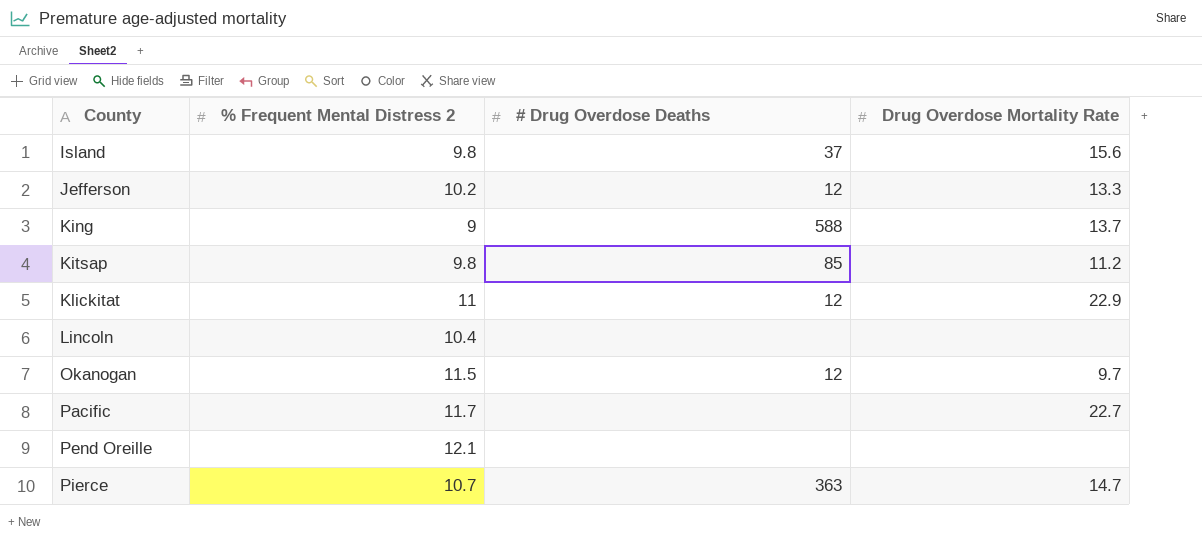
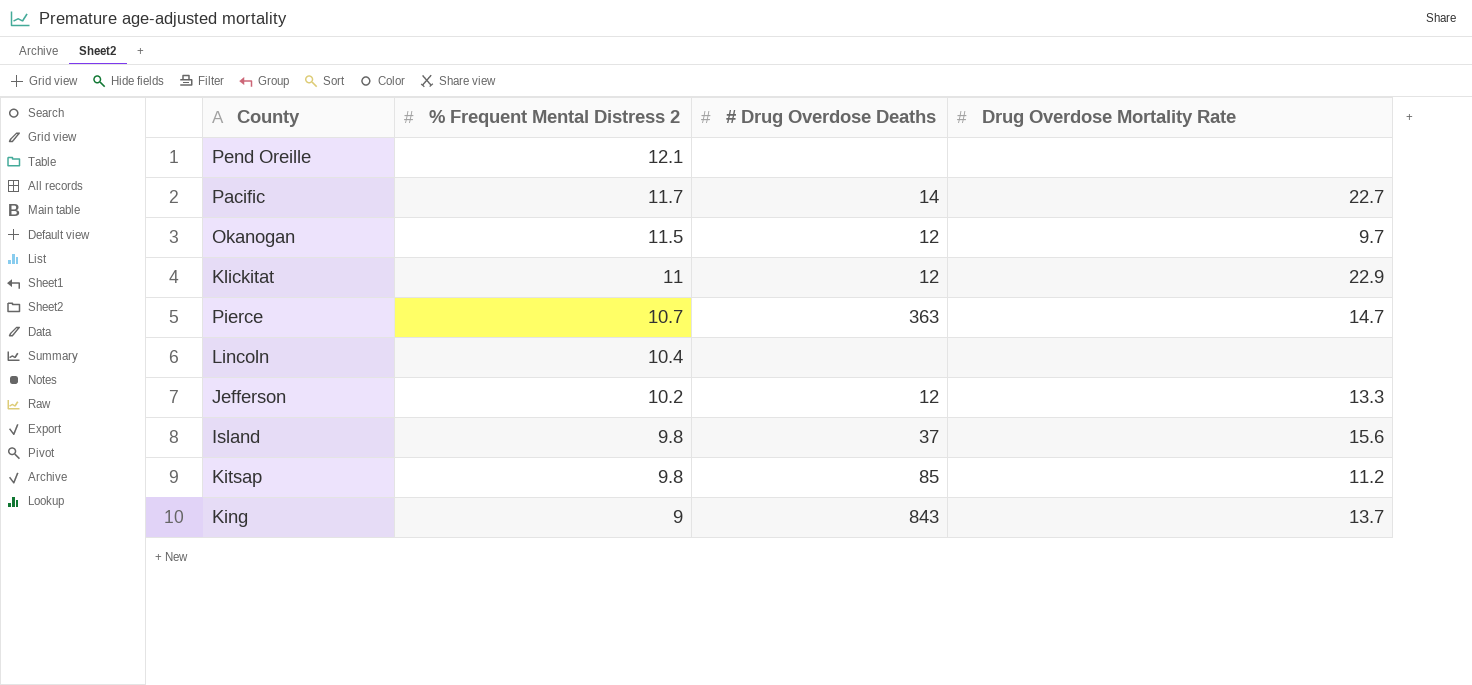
row order: County ascending -> % Frequent Mental Distress 2 descending
Pacific | # Drug Overdose Deaths: none -> 14
King | # Drug Overdose Deaths: 588 -> 843

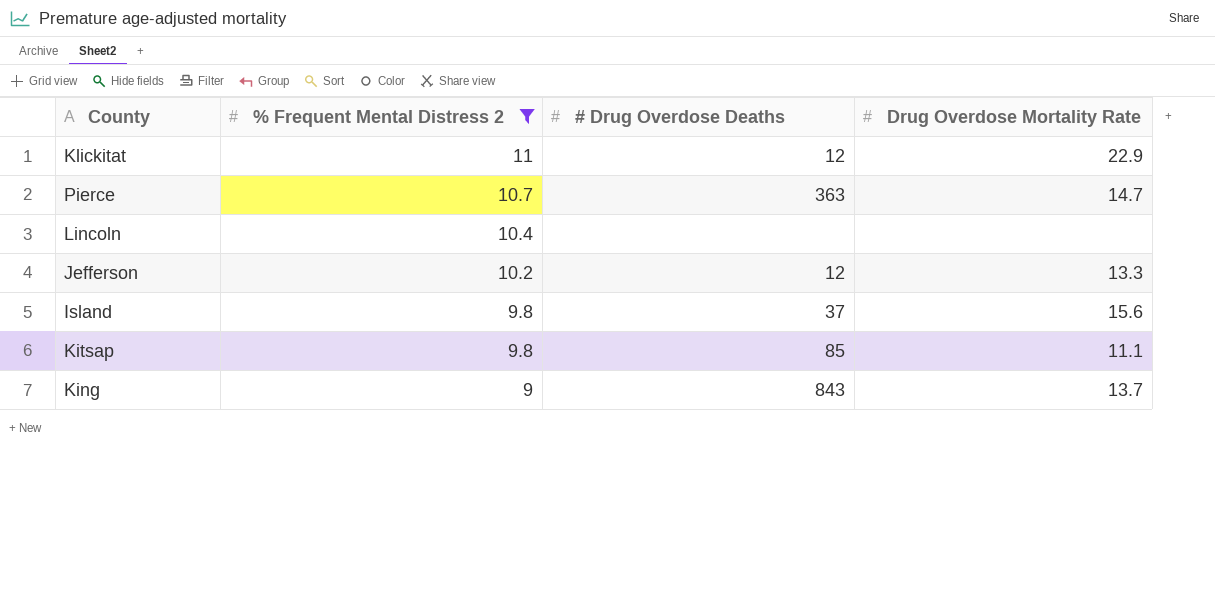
filter: none -> % Frequent Mental Distress 2 <= 11
Kitsap | Drug Overdose Mortality Rate: 11.2 -> 11.1

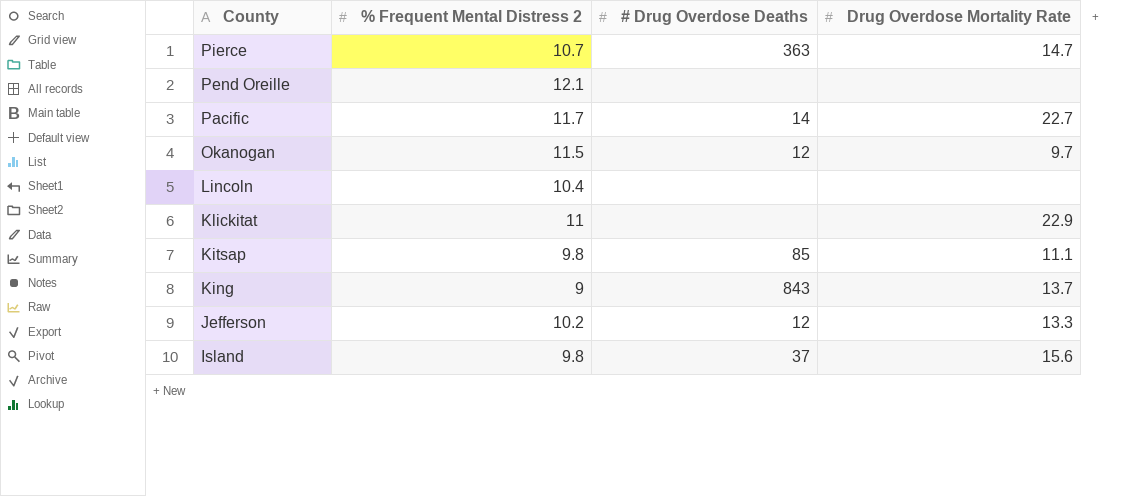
filter: % Frequent Mental Distress 2 <= 11 -> none
row order: % Frequent Mental Distress 2 descending -> County descending
Klickitat | # Drug Overdose Deaths: 12 -> none

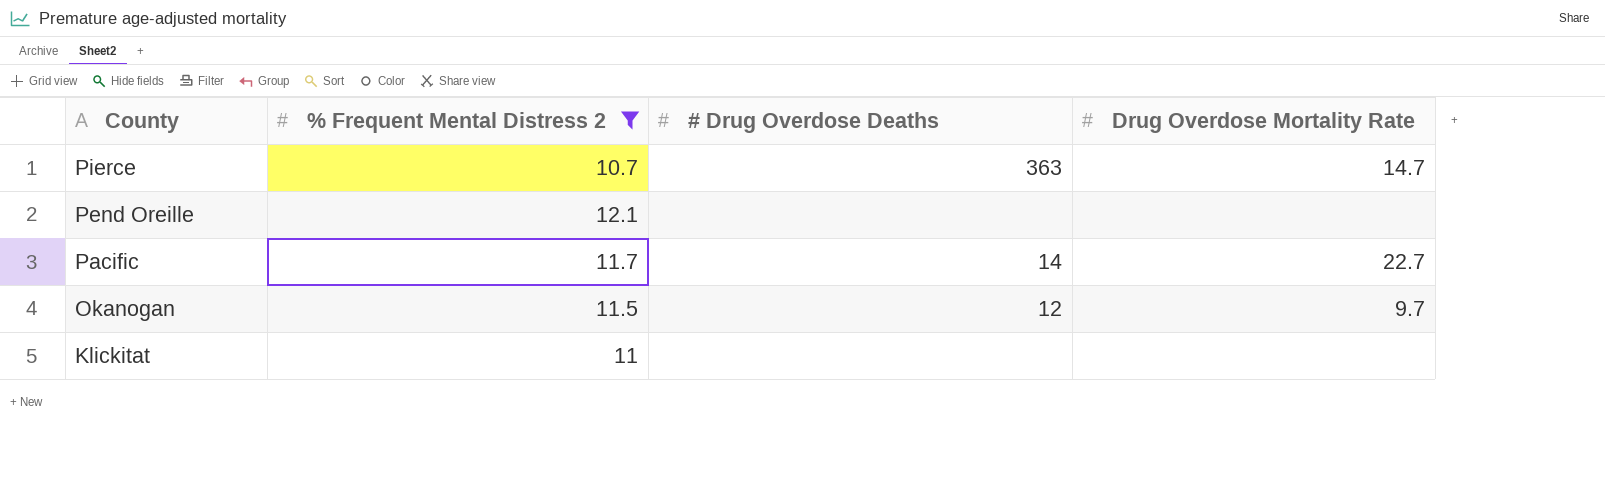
filter: none -> % Frequent Mental Distress 2 >= 10.7
Klickitat | Drug Overdose Mortality Rate: 22.9 -> none

